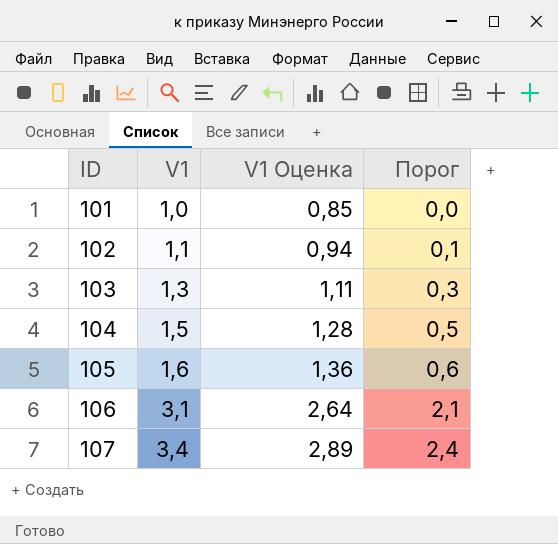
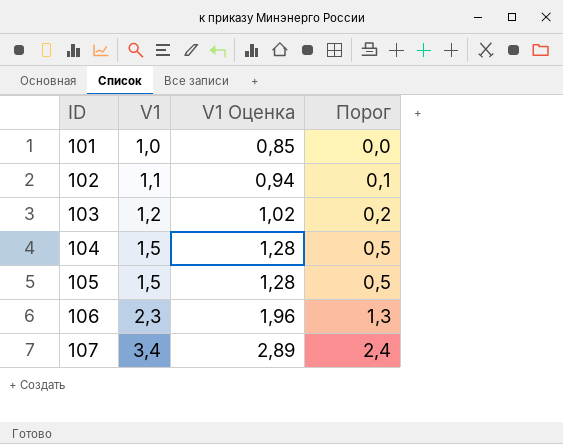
103 | V1: 1,3 -> 1,2
103 | V1 Оценка: 1,11 -> 1,02
103 | Порог: 0,3 -> 0,2
105 | V1: 1,6 -> 1,5
105 | V1 Оценка: 1,36 -> 1,28
105 | Порог: 0,6 -> 0,5
106 | V1: 3,1 -> 2,3
106 | V1 Оценка: 2,64 -> 1,96
106 | Порог: 2,1 -> 1,3

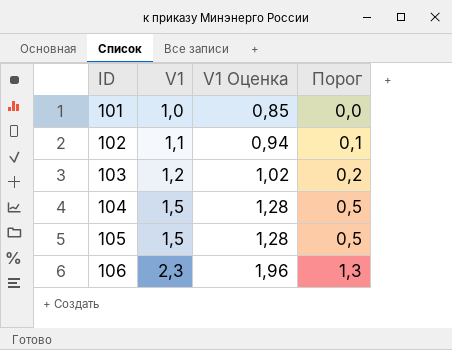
row 107: 3,4 | 2,89 | 2,4 -> none

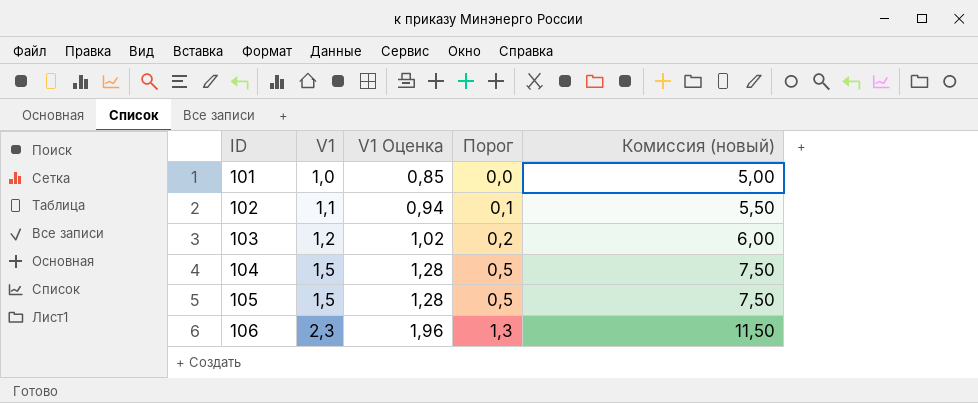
column Комиссия (новый) | formula: none -> [V1] * 5

